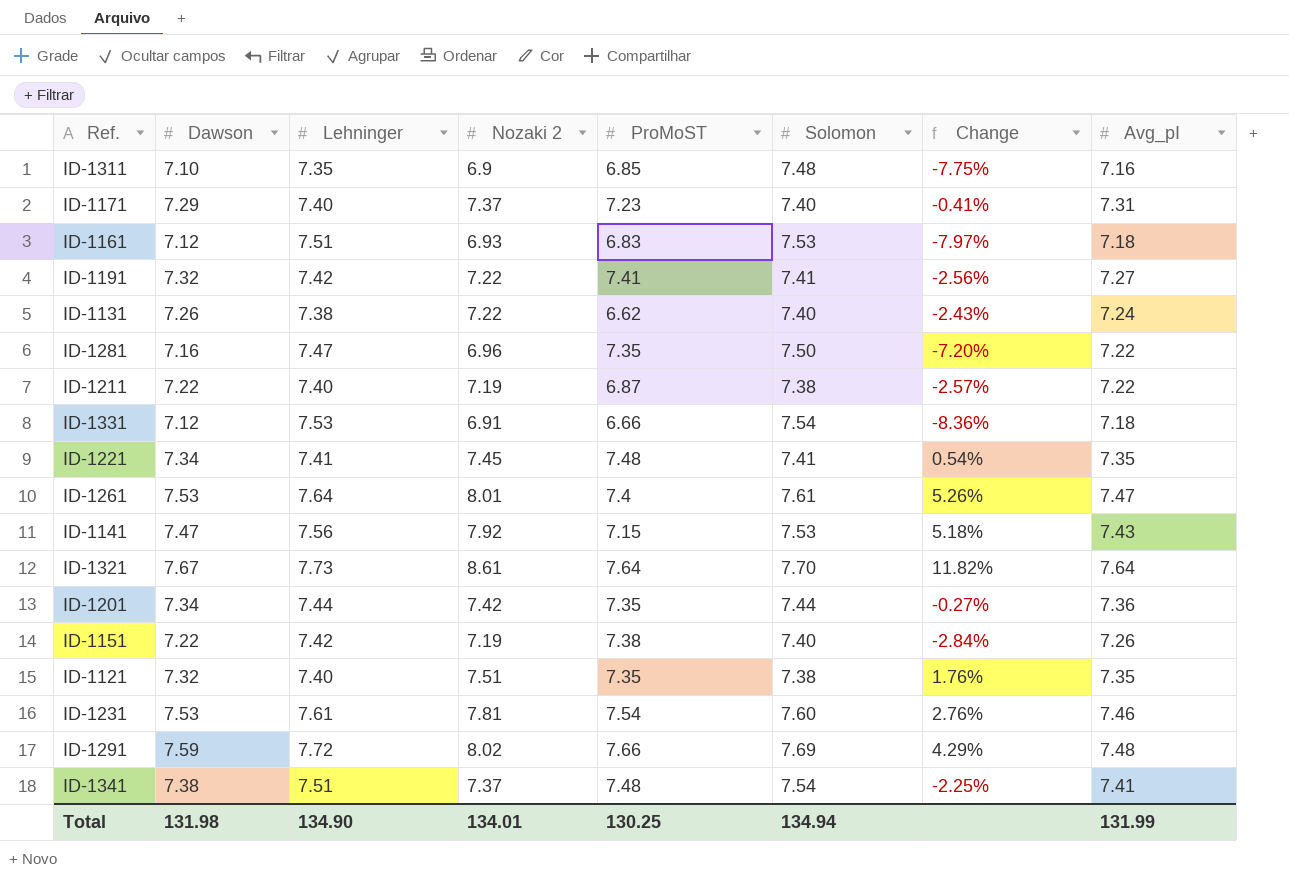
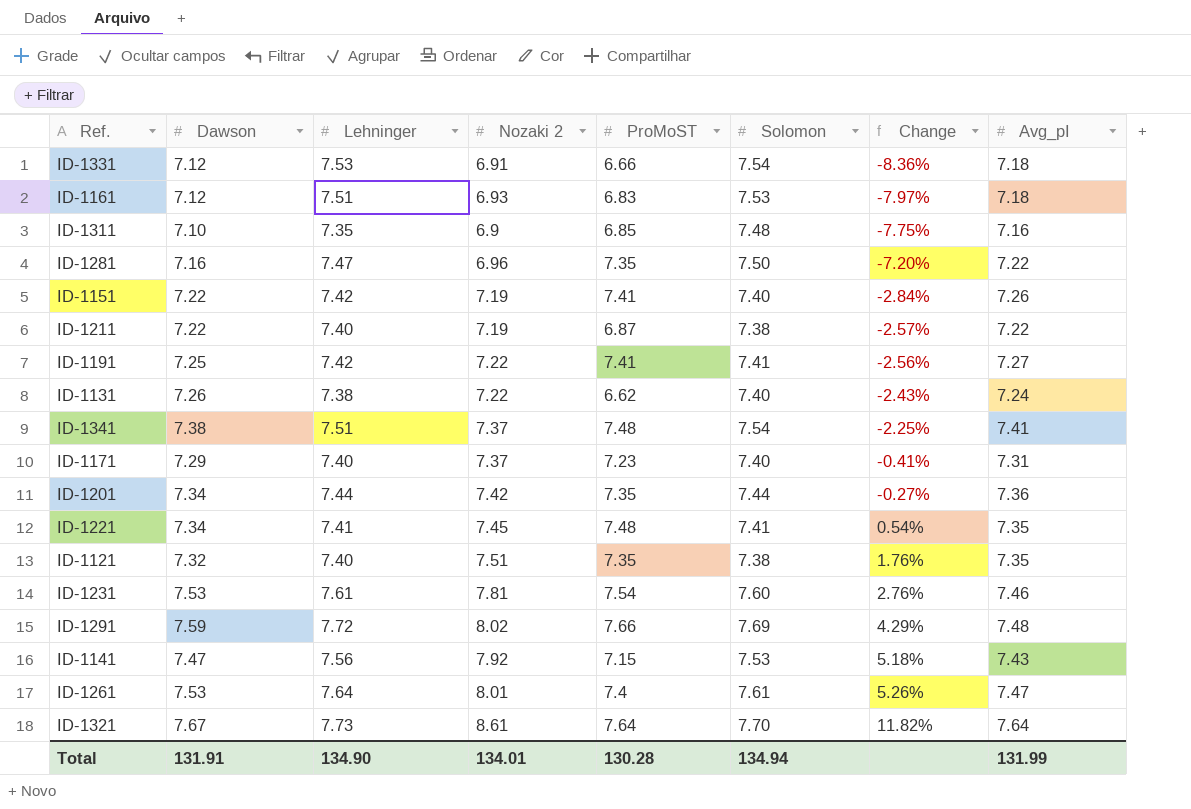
row order: none -> Change ascending
ID-1151 | ProMoST: 7.38 -> 7.41
ID-1191 | Dawson: 7.32 -> 7.25
Total | Dawson: 131.98 -> 131.91
Total | ProMoST: 130.25 -> 130.28

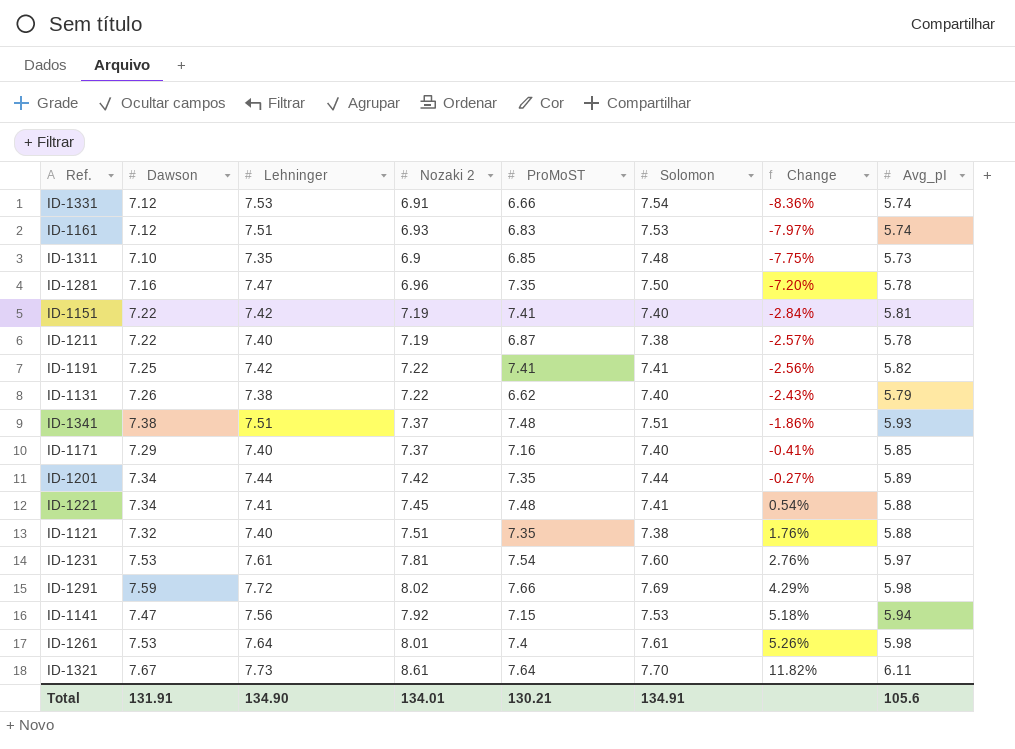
ID-1331 | Avg_pI: 7.18 -> 5.74
ID-1161 | Avg_pI: 7.18 -> 5.74
ID-1311 | Avg_pI: 7.16 -> 5.73
ID-1281 | Avg_pI: 7.22 -> 5.78
ID-1151 | Avg_pI: 7.26 -> 5.81
ID-1211 | Avg_pI: 7.22 -> 5.78
ID-1191 | Avg_pI: 7.27 -> 5.82
ID-1131 | Avg_pI: 7.24 -> 5.79
ID-1341 | Solomon: 7.54 -> 7.51
ID-1341 | Change: -2.25% -> -1.86%
ID-1341 | Avg_pI: 7.41 -> 5.93
ID-1171 | ProMoST: 7.23 -> 7.16
ID-1171 | Avg_pI: 7.31 -> 5.85
ID-1201 | Avg_pI: 7.36 -> 5.89
ID-1221 | Avg_pI: 7.35 -> 5.88
ID-1121 | Avg_pI: 7.35 -> 5.88
ID-1231 | Avg_pI: 7.46 -> 5.97
ID-1291 | Avg_pI: 7.48 -> 5.98
ID-1141 | Avg_pI: 7.43 -> 5.94
ID-1261 | Avg_pI: 7.47 -> 5.98
ID-1321 | Avg_pI: 7.64 -> 6.11
Total | ProMoST: 130.28 -> 130.21
Total | Solomon: 134.94 -> 134.91
Total | Avg_pI: 131.99 -> 105.6

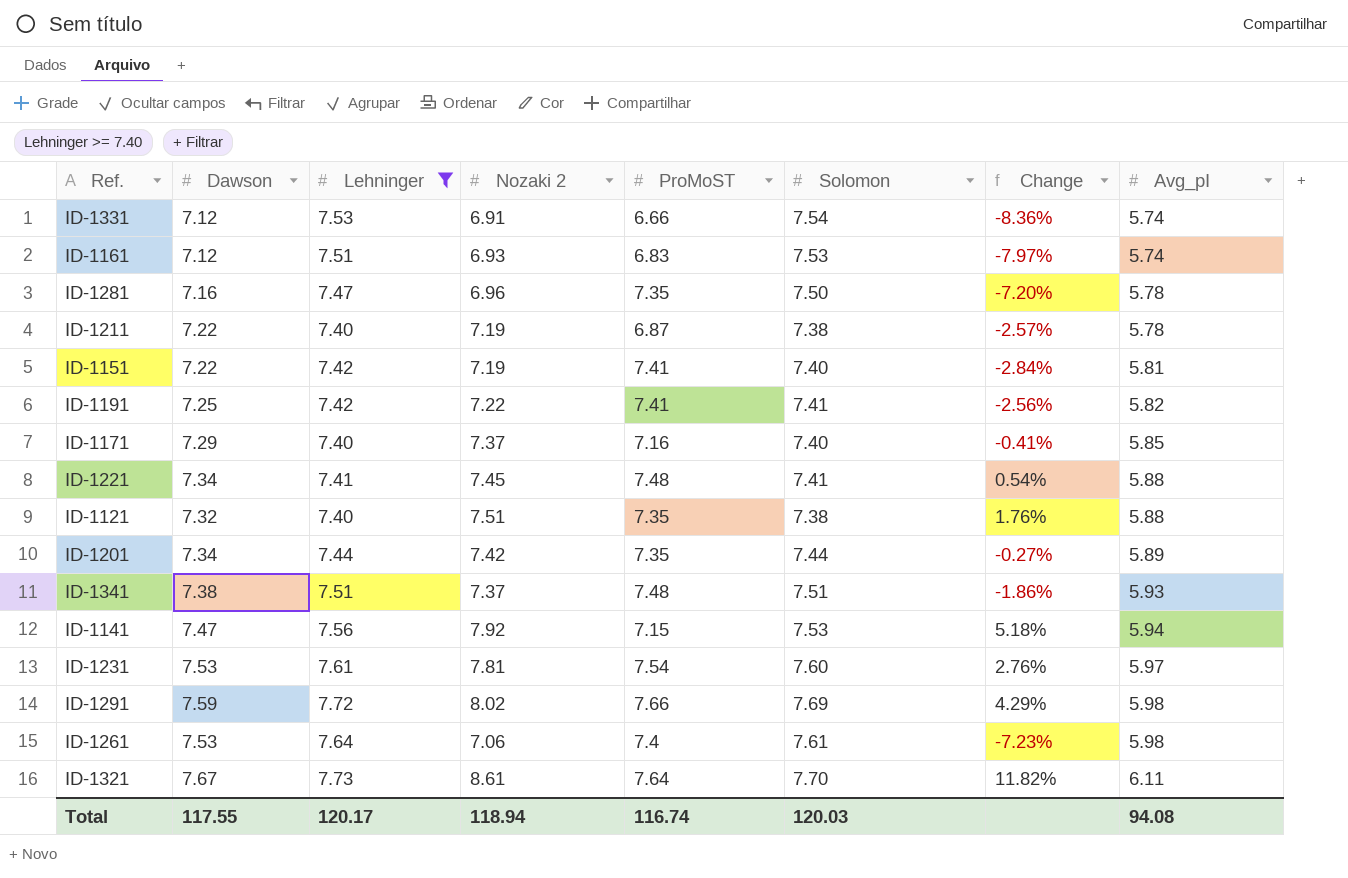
filter: none -> Lehninger >= 7.40
row order: Change ascending -> Avg_pI ascending
ID-1261 | Nozaki 2: 8.01 -> 7.06
ID-1261 | Change: 5.26% -> -7.23%
Total | Dawson: 131.91 -> 117.55
Total | Lehninger: 134.90 -> 120.17
Total | Nozaki 2: 134.01 -> 118.94
Total | ProMoST: 130.21 -> 116.74
Total | Solomon: 134.91 -> 120.03
Total | Avg_pI: 105.6 -> 94.08

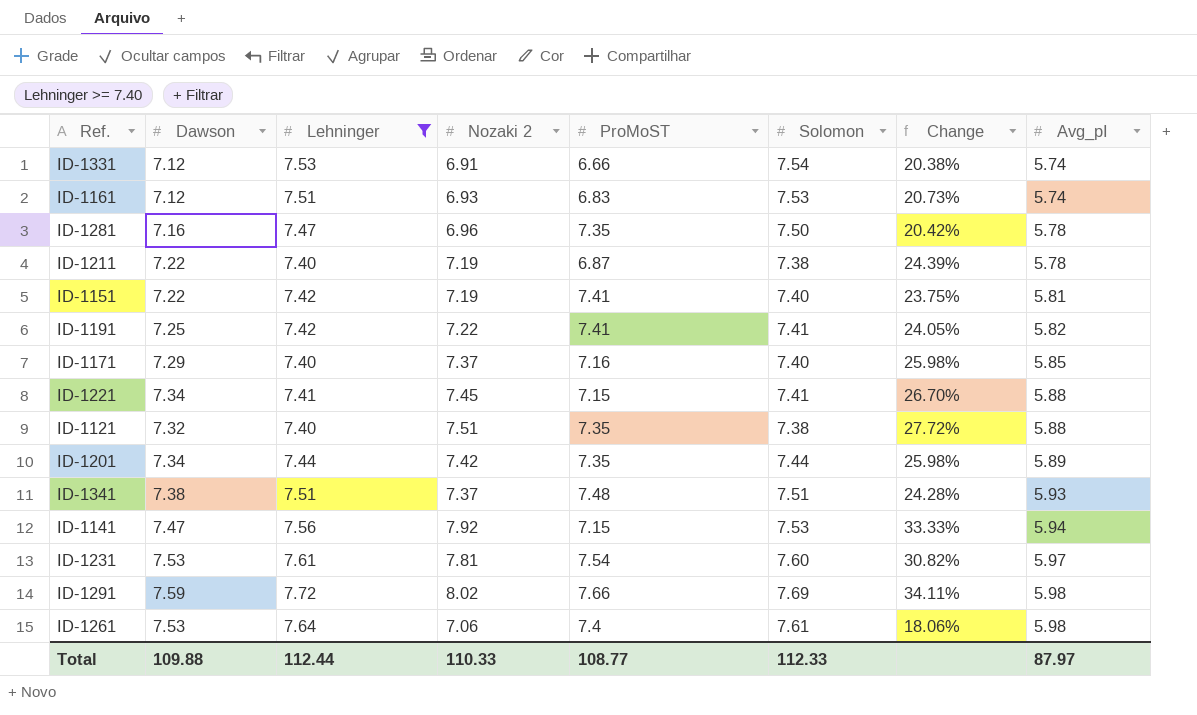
column Change | formula: ([Nozaki 2] - [Solomon]) / [Solomon] -> ([Nozaki 2] - [Avg_pI]) / [Avg_pI]
row ID-1321: 7.67 | 7.73 | 8.61 | 7.64 | 7.70 | 11.82% | 6.11 -> none
ID-1221 | ProMoST: 7.48 -> 7.15
Total | Dawson: 117.55 -> 109.88
Total | Lehninger: 120.17 -> 112.44
Total | Nozaki 2: 118.94 -> 110.33
Total | ProMoST: 116.74 -> 108.77
Total | Solomon: 120.03 -> 112.33
Total | Avg_pI: 94.08 -> 87.97

